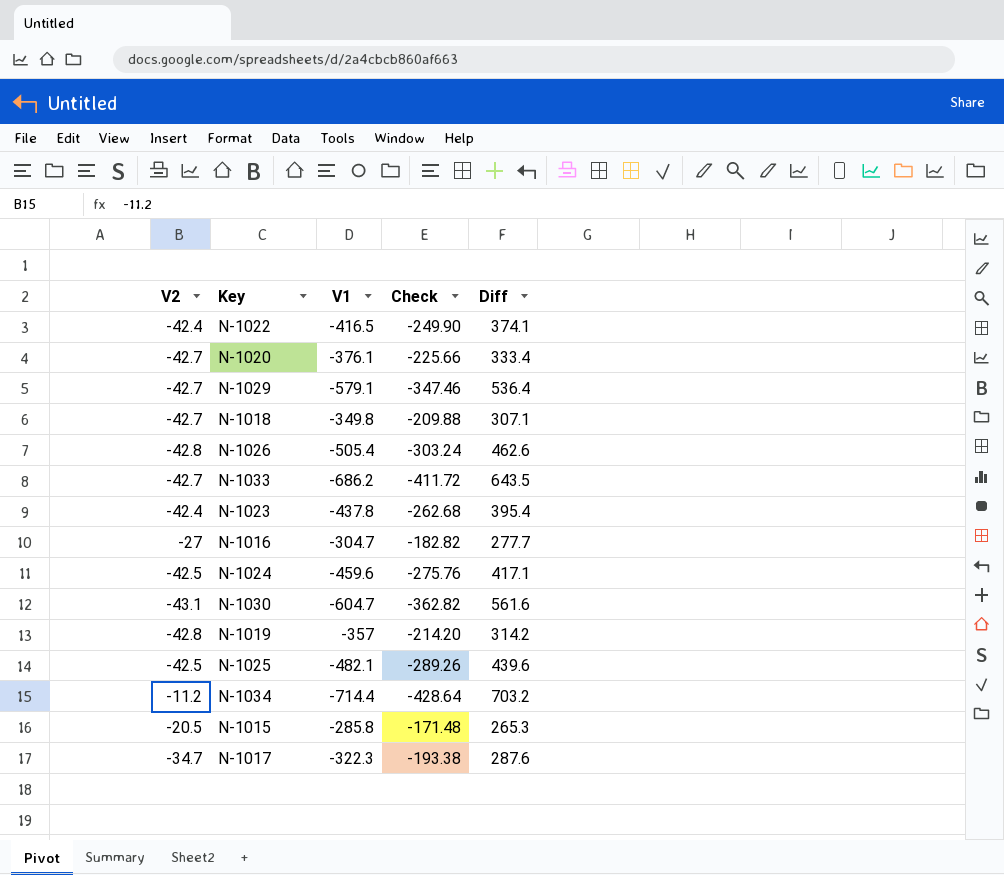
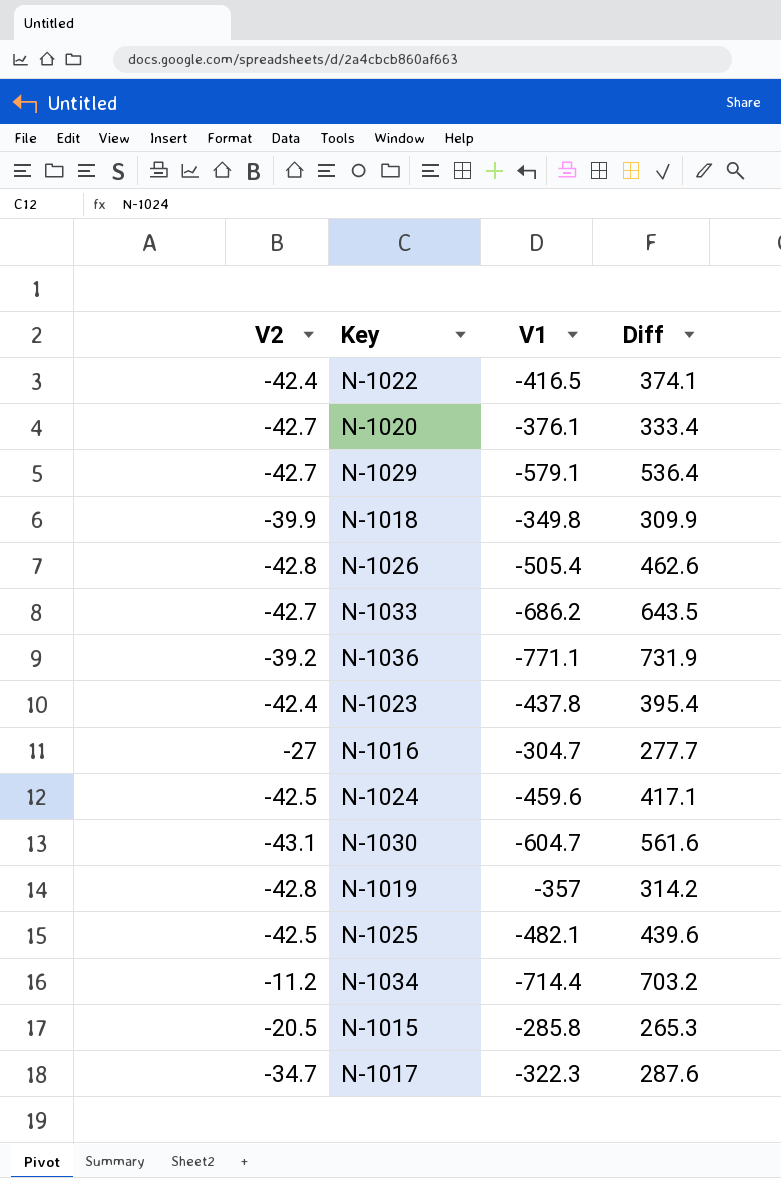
column Check | formula: [V1] * 0.6 -> none
N-1018 | V2: -42.7 -> -39.9
N-1018 | Diff: 307.1 -> 309.9
row N-1036: none -> -39.2 | -771.1 | 731.9

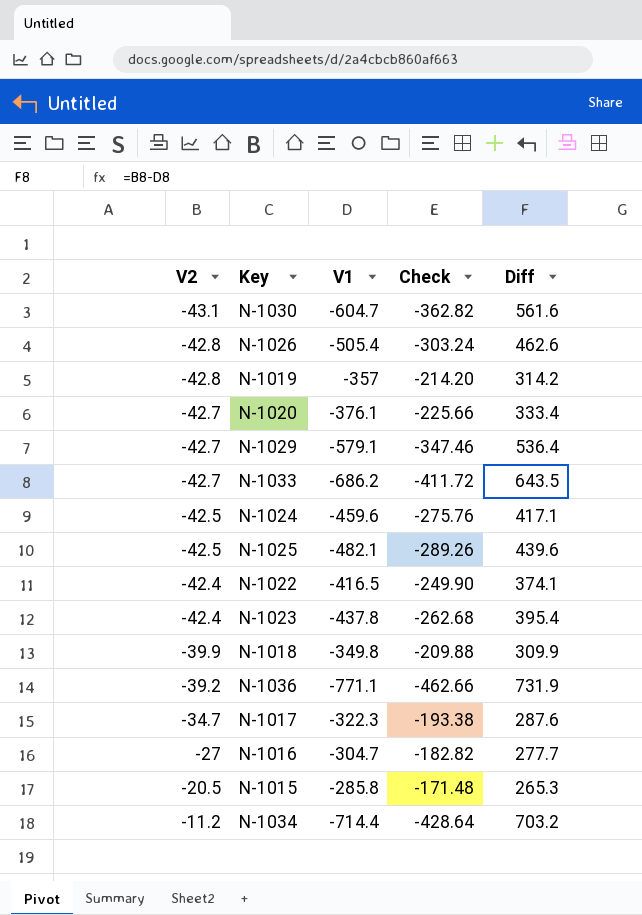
row order: none -> V2 ascending
column Check | formula: none -> [V1] * 0.6

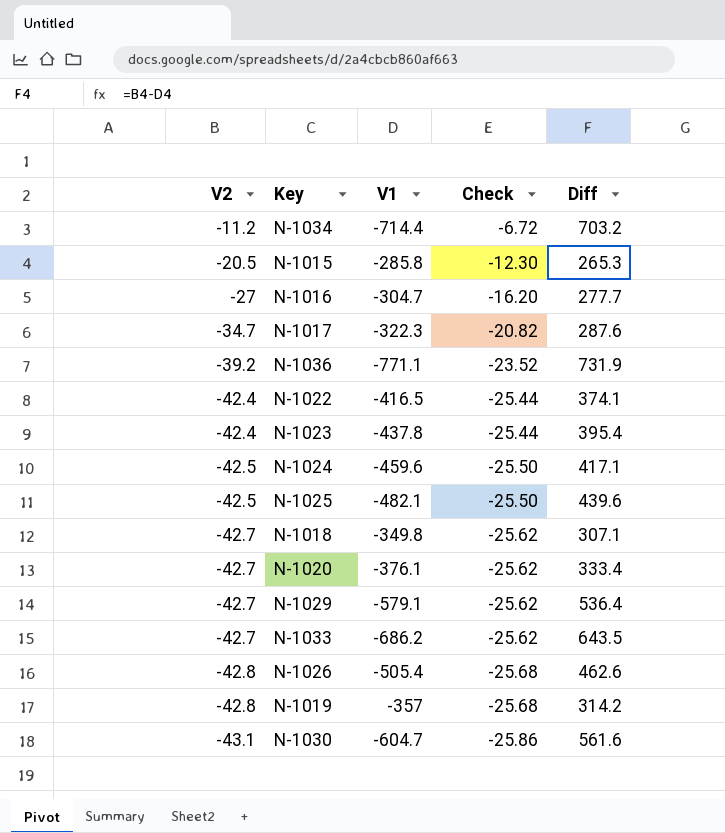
row order: V2 ascending -> V2 descending
column Check | formula: [V1] * 0.6 -> [V2] * 0.6
N-1018 | V2: -39.9 -> -42.7
N-1018 | Diff: 309.9 -> 307.1

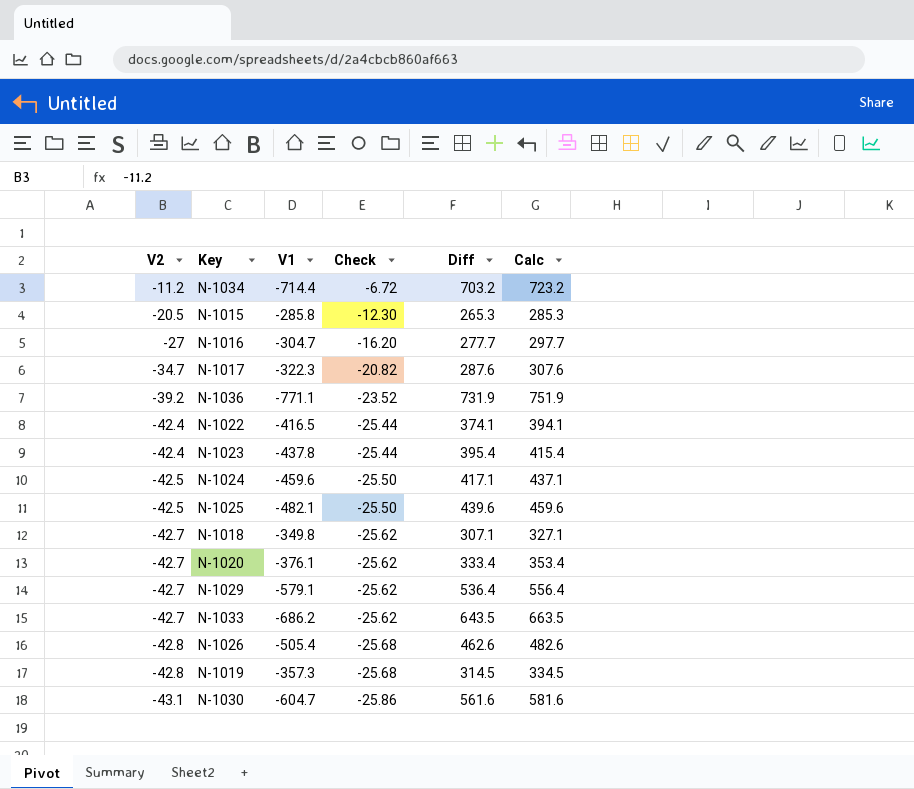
column Calc | formula: none -> [Diff] + 20
N-1019 | V1: -357 -> -357.3
N-1019 | Diff: 314.2 -> 314.5

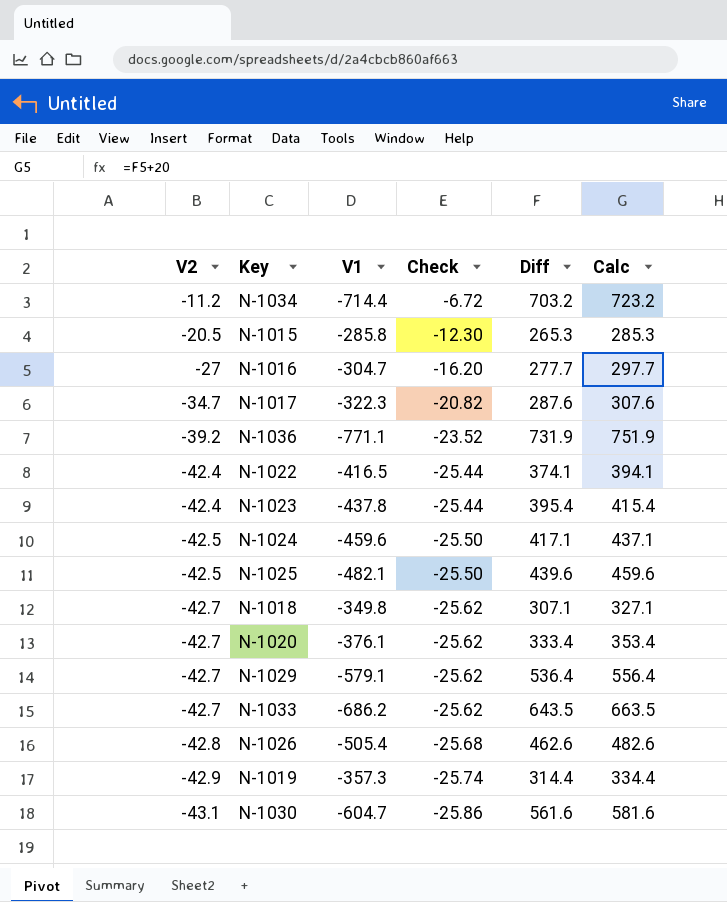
N-1019 | V2: -42.8 -> -42.9
N-1019 | Check: -25.68 -> -25.74
N-1019 | Diff: 314.5 -> 314.4
N-1019 | Calc: 334.5 -> 334.4

